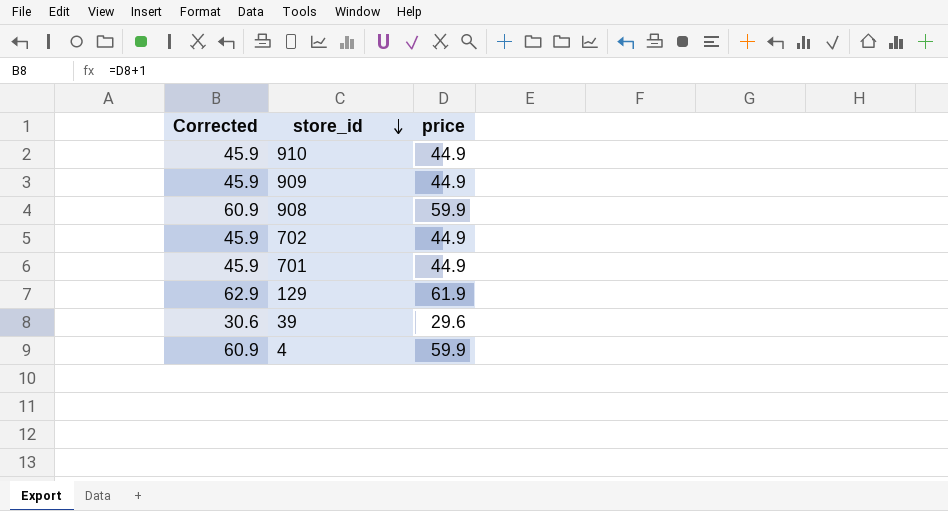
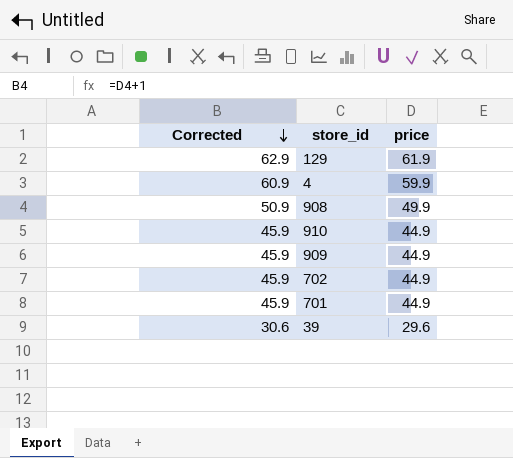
row order: store_id descending -> Corrected descending
908 | Corrected: 60.9 -> 50.9
908 | price: 59.9 -> 49.9

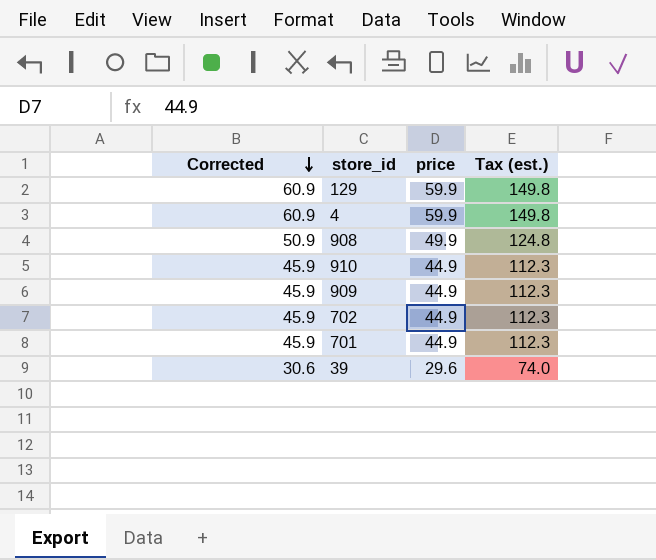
column Tax (est.) | formula: none -> [price] * 2.5
129 | Corrected: 62.9 -> 60.9
129 | price: 61.9 -> 59.9

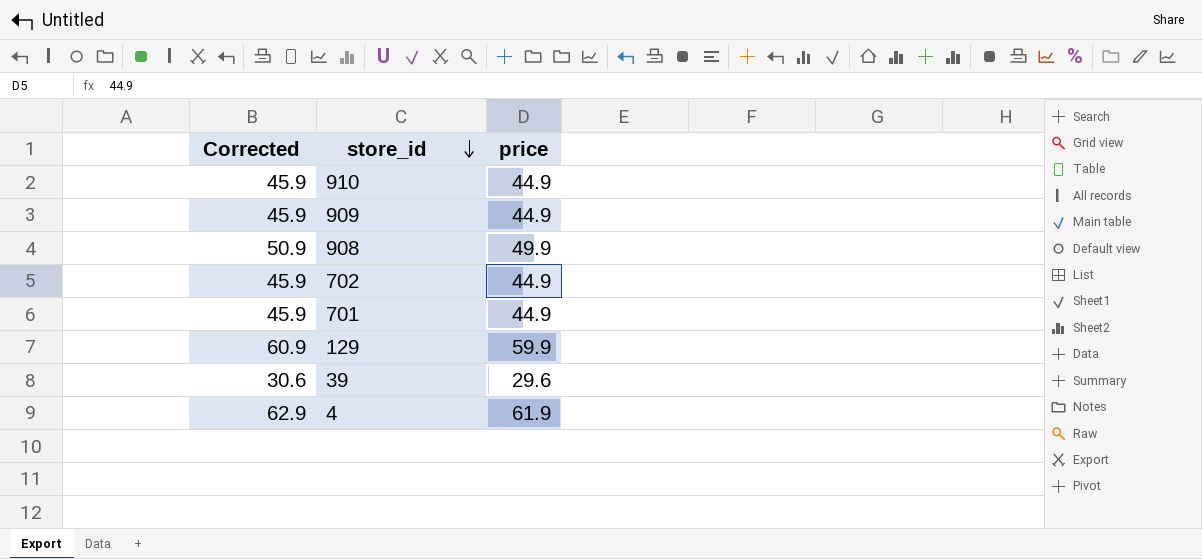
row order: Corrected descending -> store_id descending
column Tax (est.) | formula: [price] * 2.5 -> none
4 | Corrected: 60.9 -> 62.9
4 | price: 59.9 -> 61.9

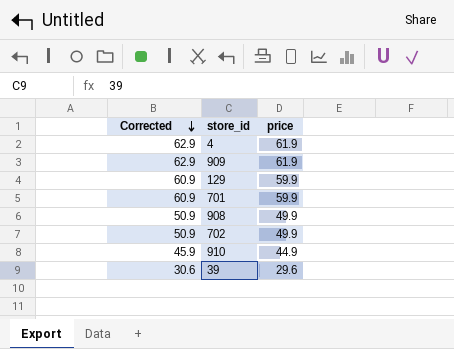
row order: store_id descending -> Corrected descending
909 | Corrected: 45.9 -> 62.9
909 | price: 44.9 -> 61.9
701 | Corrected: 45.9 -> 60.9
701 | price: 44.9 -> 59.9
702 | Corrected: 45.9 -> 50.9
702 | price: 44.9 -> 49.9

